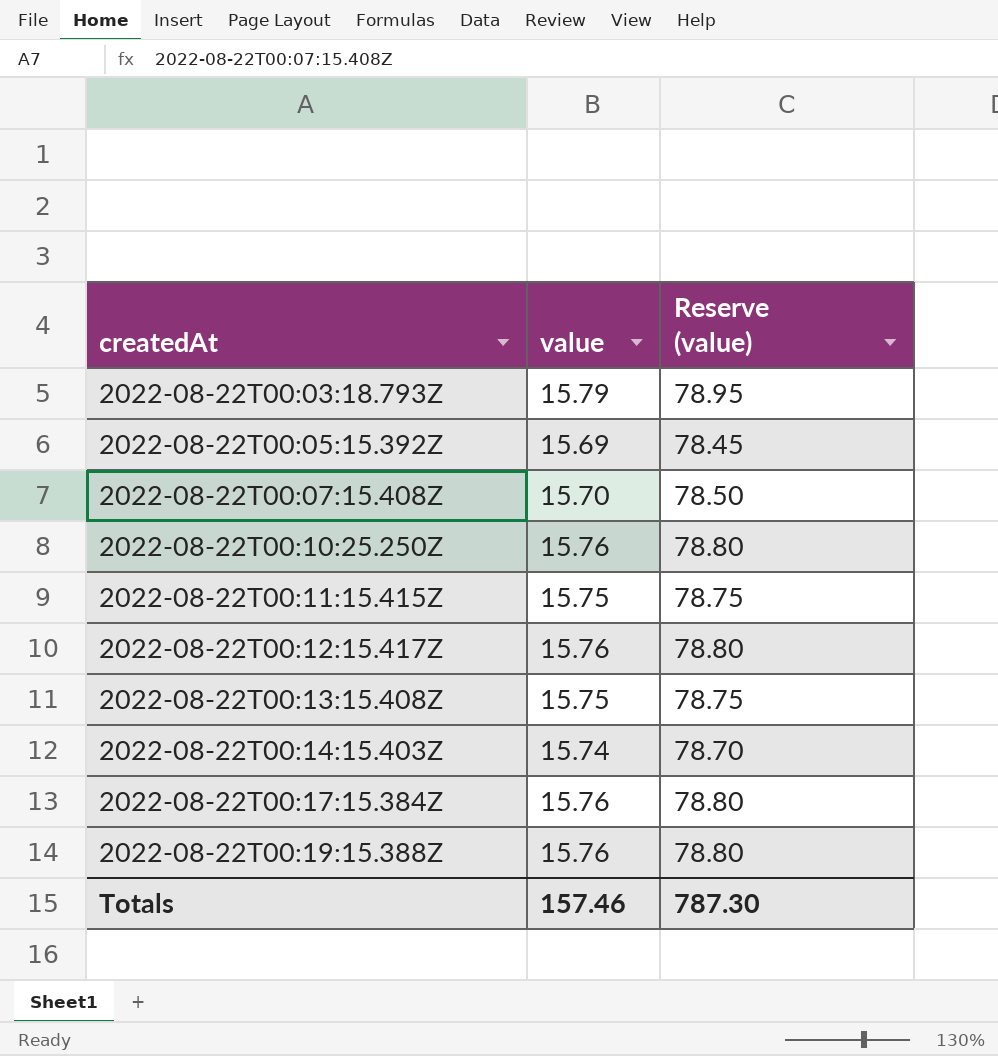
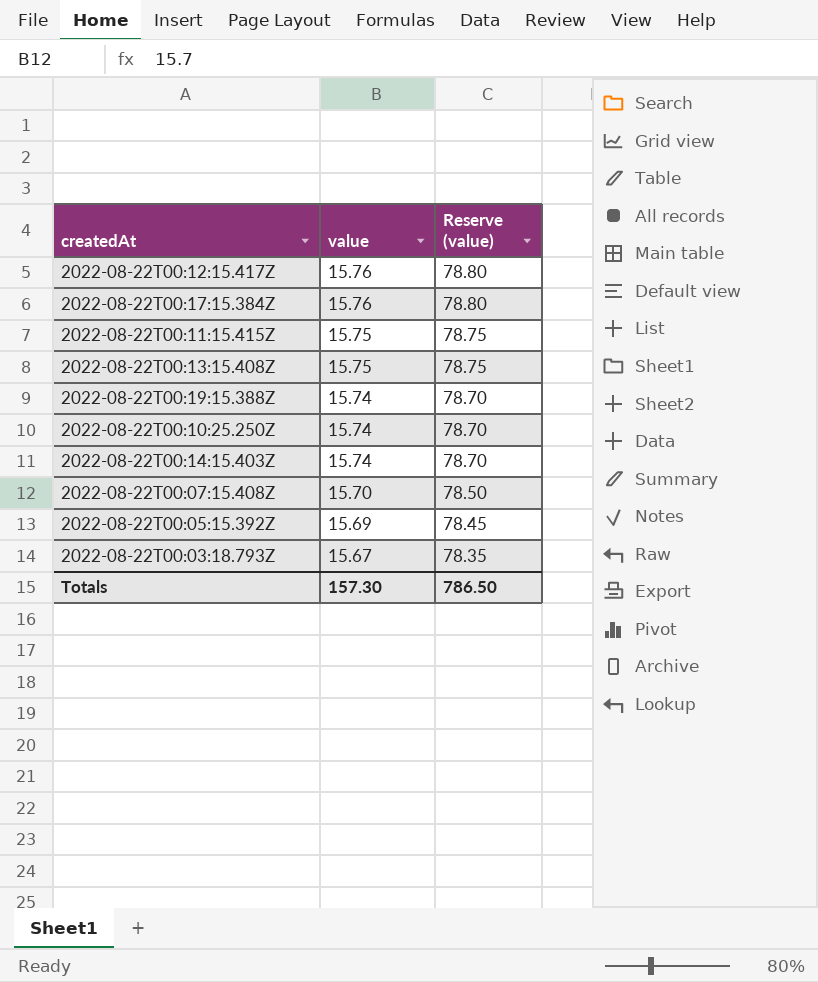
row order: createdAt ascending -> value descending
2022-08-22T00:19:15.388Z | value: 15.76 -> 15.74
2022-08-22T00:19:15.388Z | Reserve (value): 78.80 -> 78.70
2022-08-22T00:10:25.250Z | value: 15.76 -> 15.74
2022-08-22T00:10:25.250Z | Reserve (value): 78.80 -> 78.70
2022-08-22T00:03:18.793Z | value: 15.79 -> 15.67
2022-08-22T00:03:18.793Z | Reserve (value): 78.95 -> 78.35
Totals | value: 157.46 -> 157.30
Totals | Reserve (value): 787.30 -> 786.50

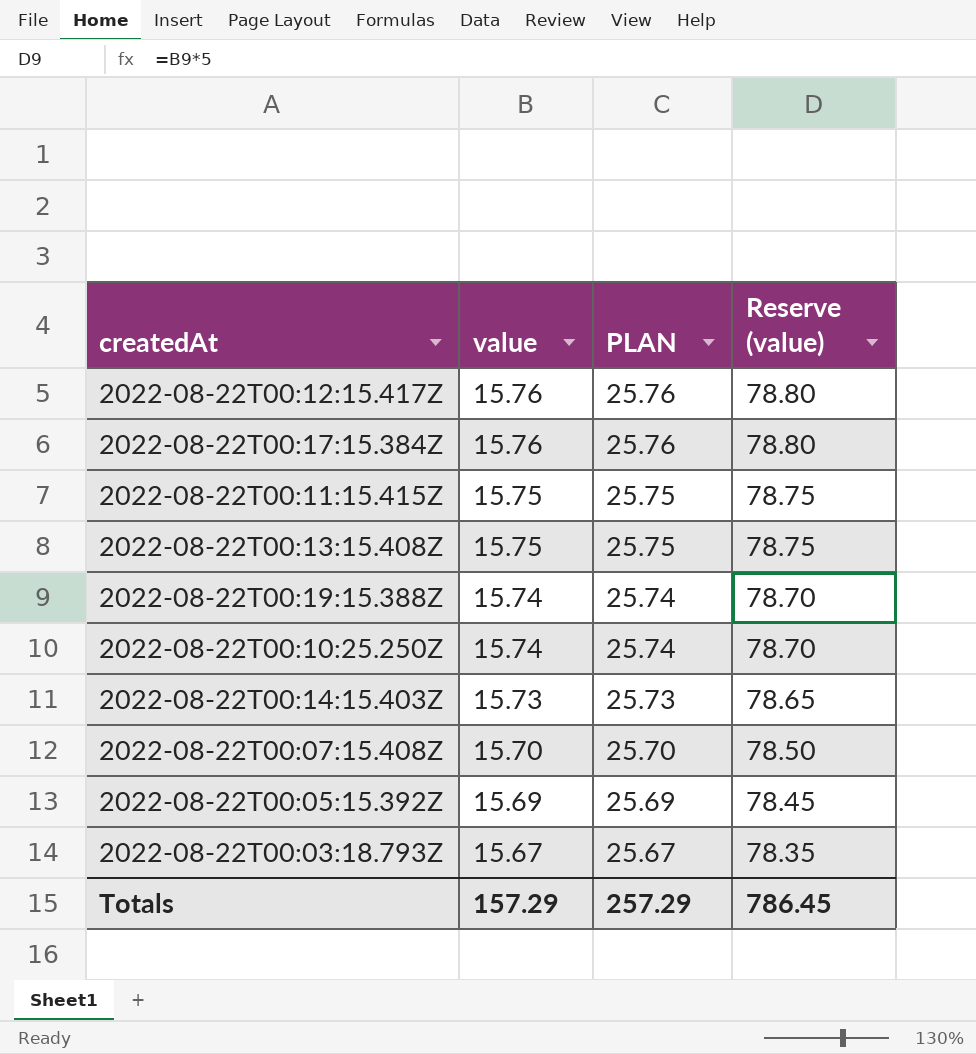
column PLAN | formula: none -> [value] + 10
2022-08-22T00:14:15.403Z | value: 15.74 -> 15.73
2022-08-22T00:14:15.403Z | Reserve (value): 78.70 -> 78.65
Totals | value: 157.30 -> 157.29
Totals | Reserve (value): 786.50 -> 786.45

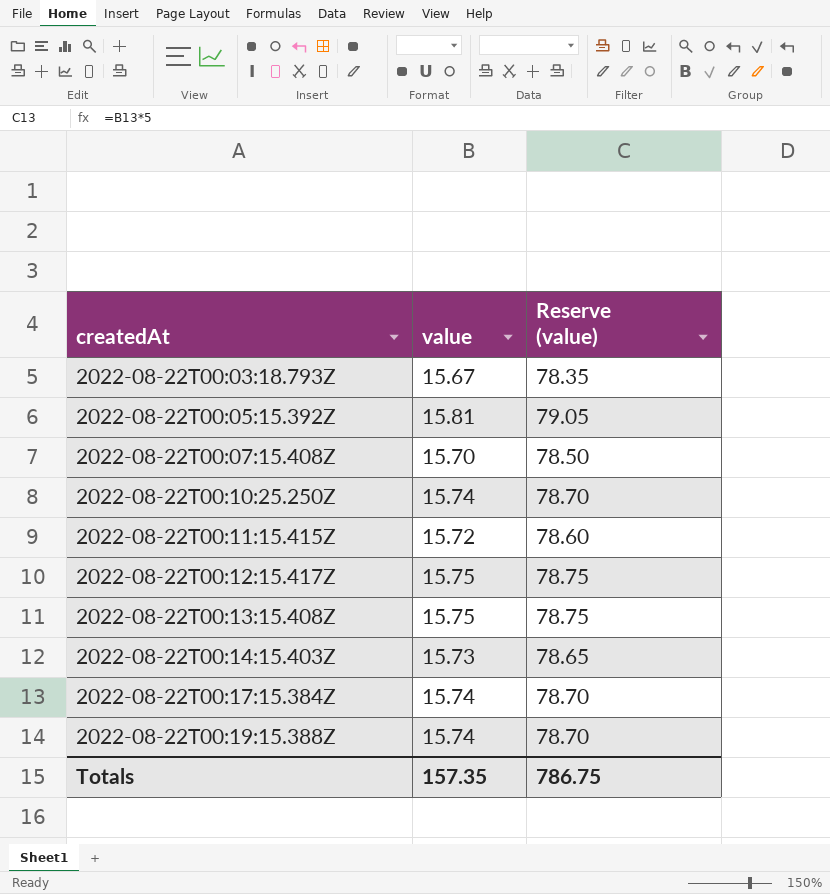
row order: value descending -> createdAt ascending
column PLAN | formula: [value] + 10 -> none
2022-08-22T00:05:15.392Z | value: 15.69 -> 15.81
2022-08-22T00:05:15.392Z | Reserve (value): 78.45 -> 79.05
2022-08-22T00:11:15.415Z | value: 15.75 -> 15.72
2022-08-22T00:11:15.415Z | Reserve (value): 78.75 -> 78.60
2022-08-22T00:12:15.417Z | value: 15.76 -> 15.75
2022-08-22T00:12:15.417Z | Reserve (value): 78.80 -> 78.75
2022-08-22T00:17:15.384Z | value: 15.76 -> 15.74
2022-08-22T00:17:15.384Z | Reserve (value): 78.80 -> 78.70
Totals | value: 157.29 -> 157.35
Totals | Reserve (value): 786.45 -> 786.75

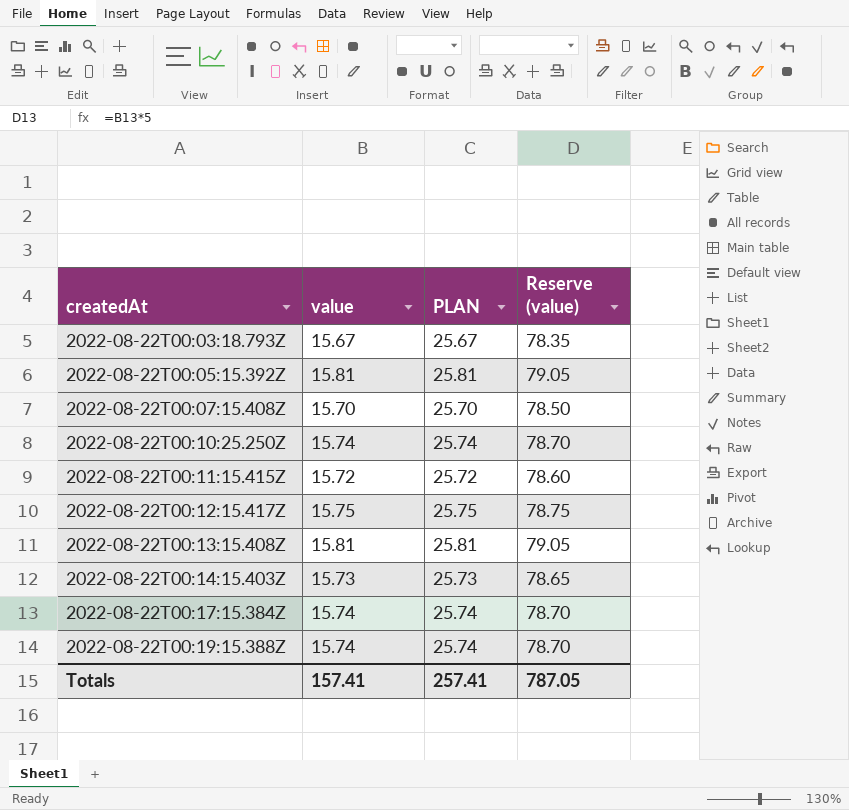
column PLAN | formula: none -> [value] + 10
2022-08-22T00:13:15.408Z | value: 15.75 -> 15.81
2022-08-22T00:13:15.408Z | Reserve (value): 78.75 -> 79.05
Totals | value: 157.35 -> 157.41
Totals | Reserve (value): 786.75 -> 787.05

